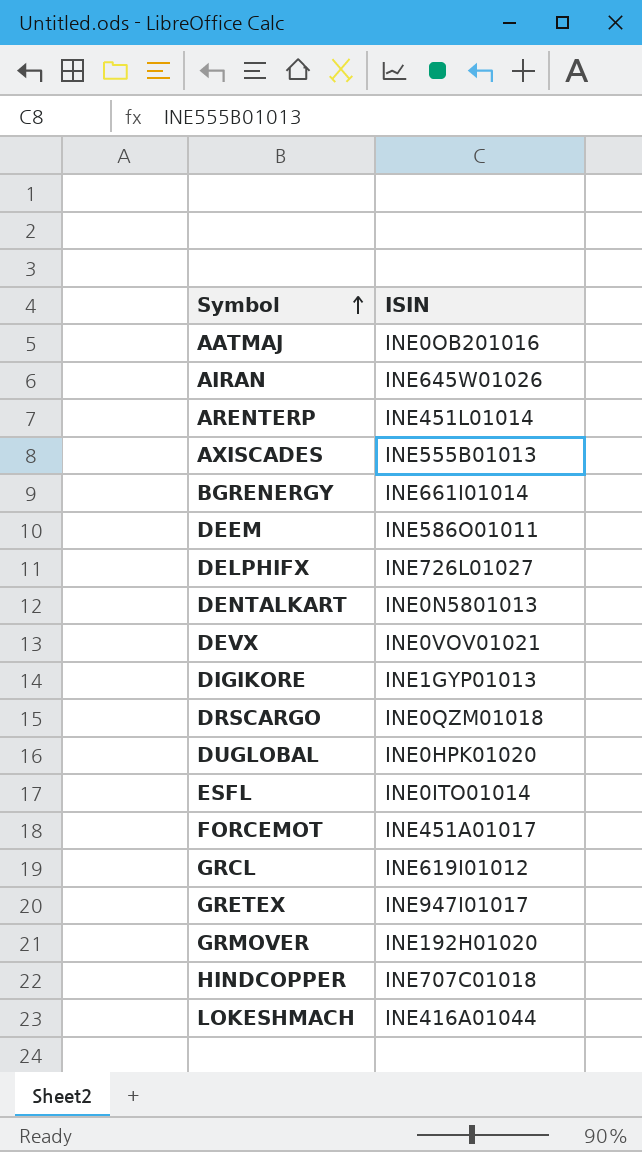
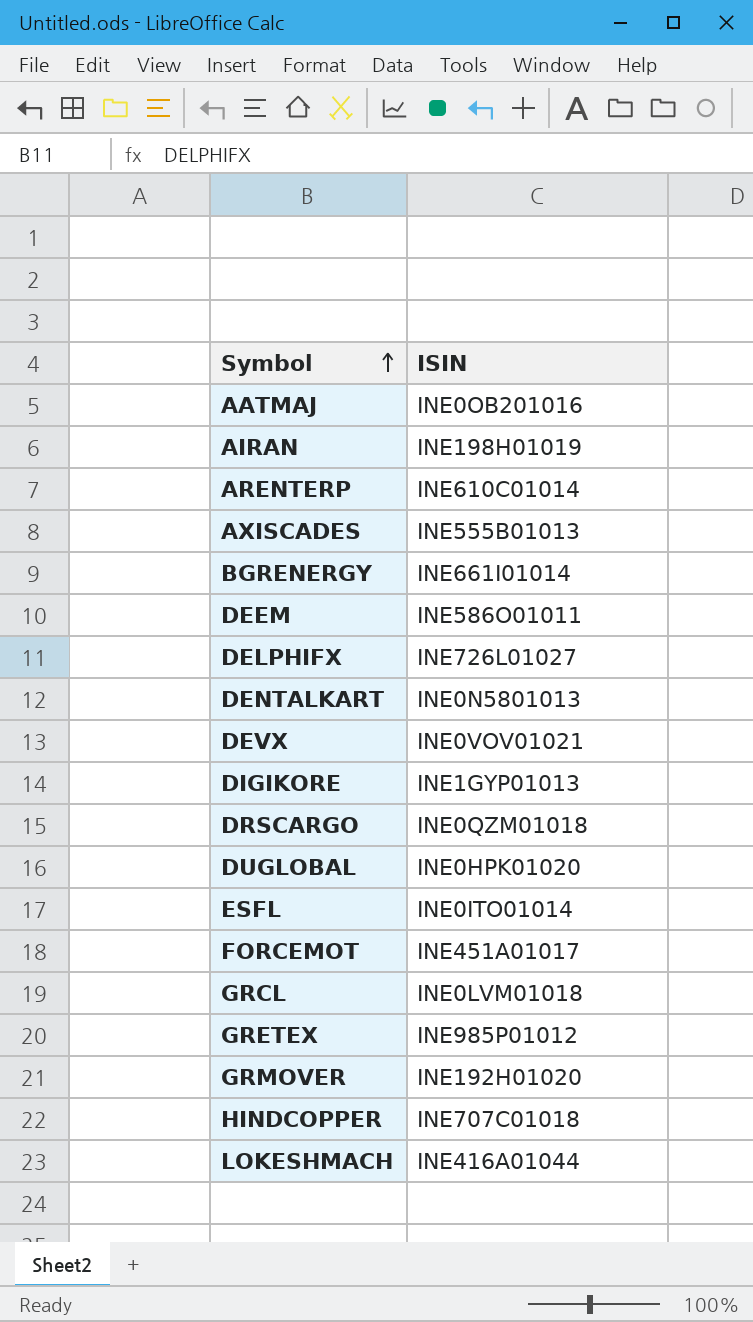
AIRAN | ISIN: INE645W01026 -> INE198H01019
ARENTERP | ISIN: INE451L01014 -> INE610C01014
GRCL | ISIN: INE619I01012 -> INE0LVM01018
GRETEX | ISIN: INE947I01017 -> INE985P01012

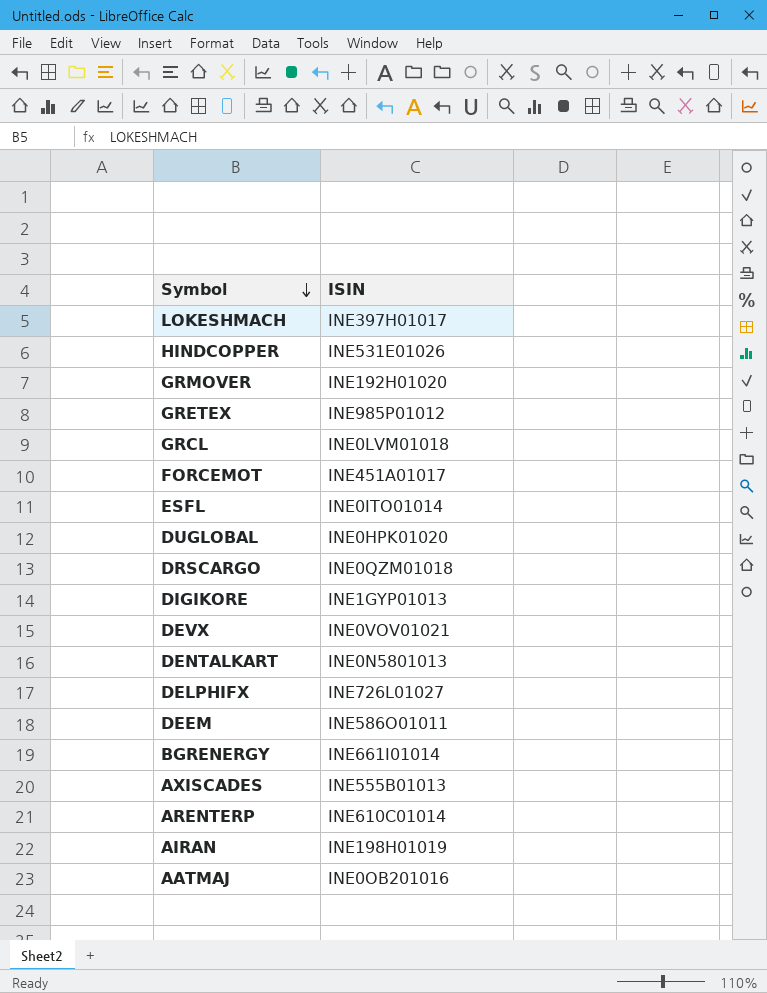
row order: Symbol ascending -> Symbol descending
LOKESHMACH | ISIN: INE416A01044 -> INE397H01017
HINDCOPPER | ISIN: INE707C01018 -> INE531E01026

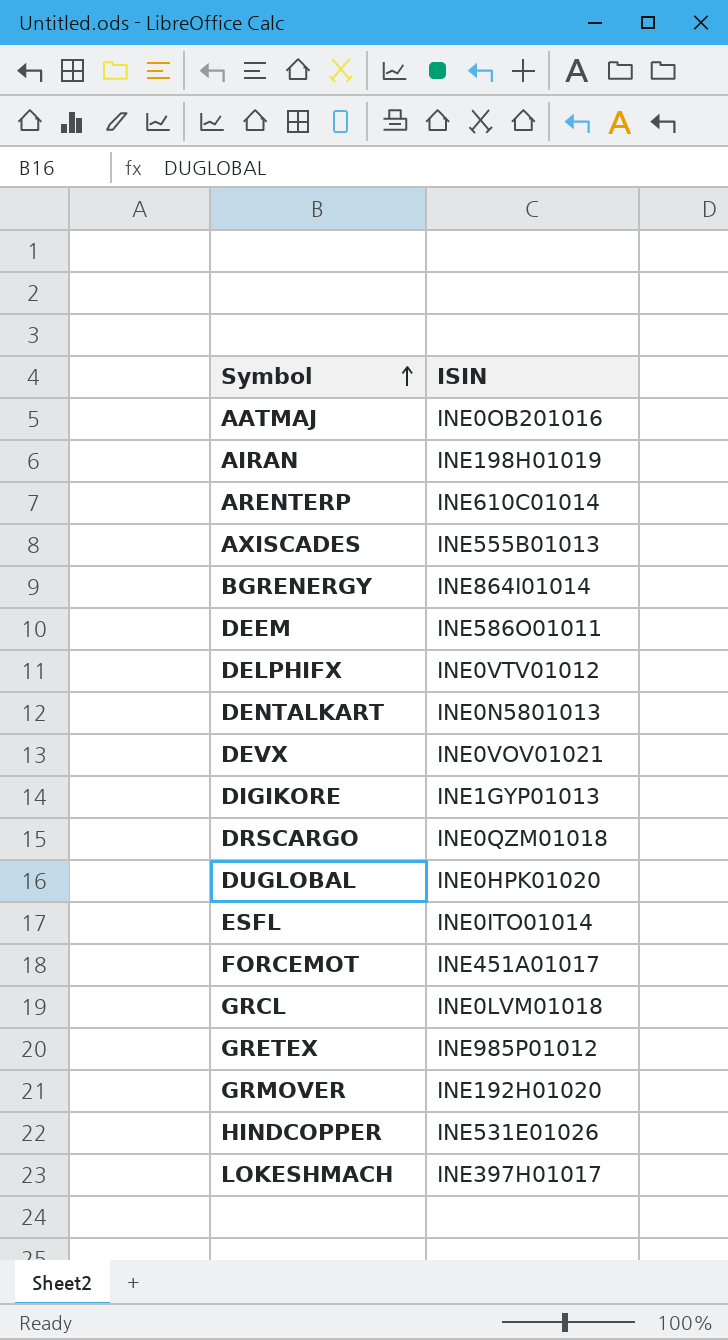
row order: Symbol descending -> Symbol ascending
BGRENERGY | ISIN: INE661I01014 -> INE864I01014
DELPHIFX | ISIN: INE726L01027 -> INE0VTV01012

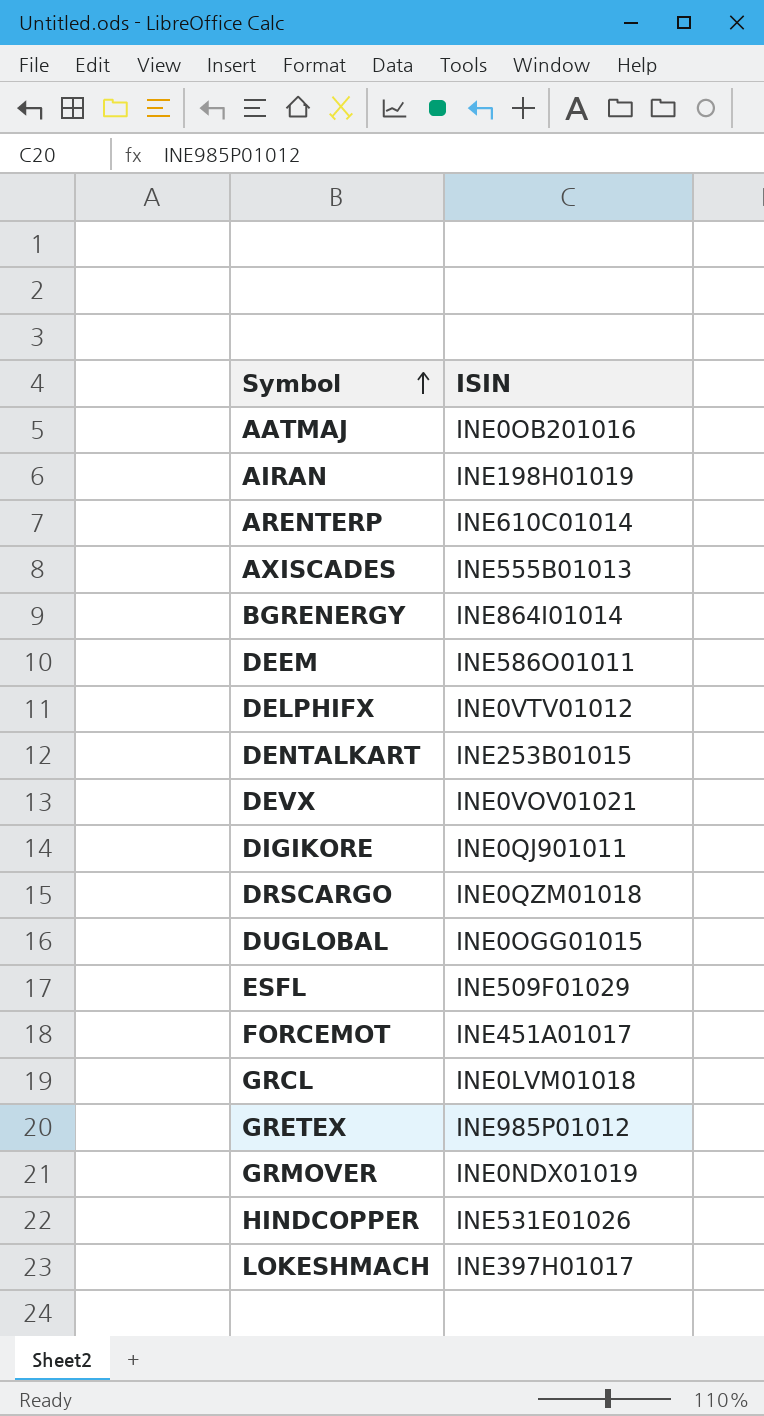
DENTALKART | ISIN: INE0N5801013 -> INE253B01015
DIGIKORE | ISIN: INE1GYP01013 -> INE0QJ901011
DUGLOBAL | ISIN: INE0HPK01020 -> INE0OGG01015
ESFL | ISIN: INE0ITO01014 -> INE509F01029
GRMOVER | ISIN: INE192H01020 -> INE0NDX01019

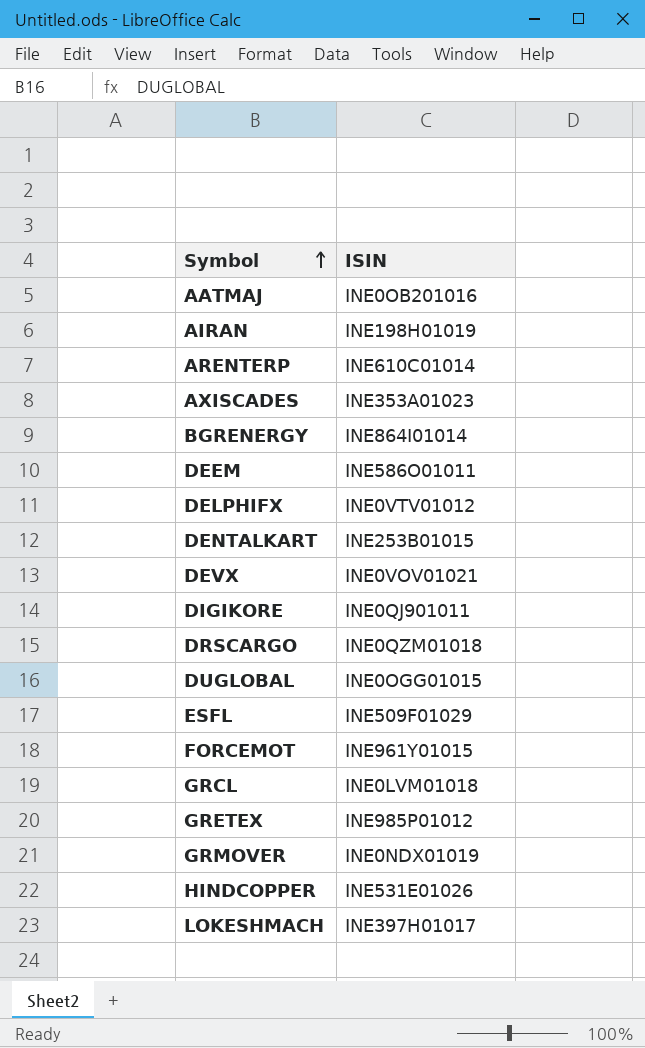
AXISCADES | ISIN: INE555B01013 -> INE353A01023
FORCEMOT | ISIN: INE451A01017 -> INE961Y01015

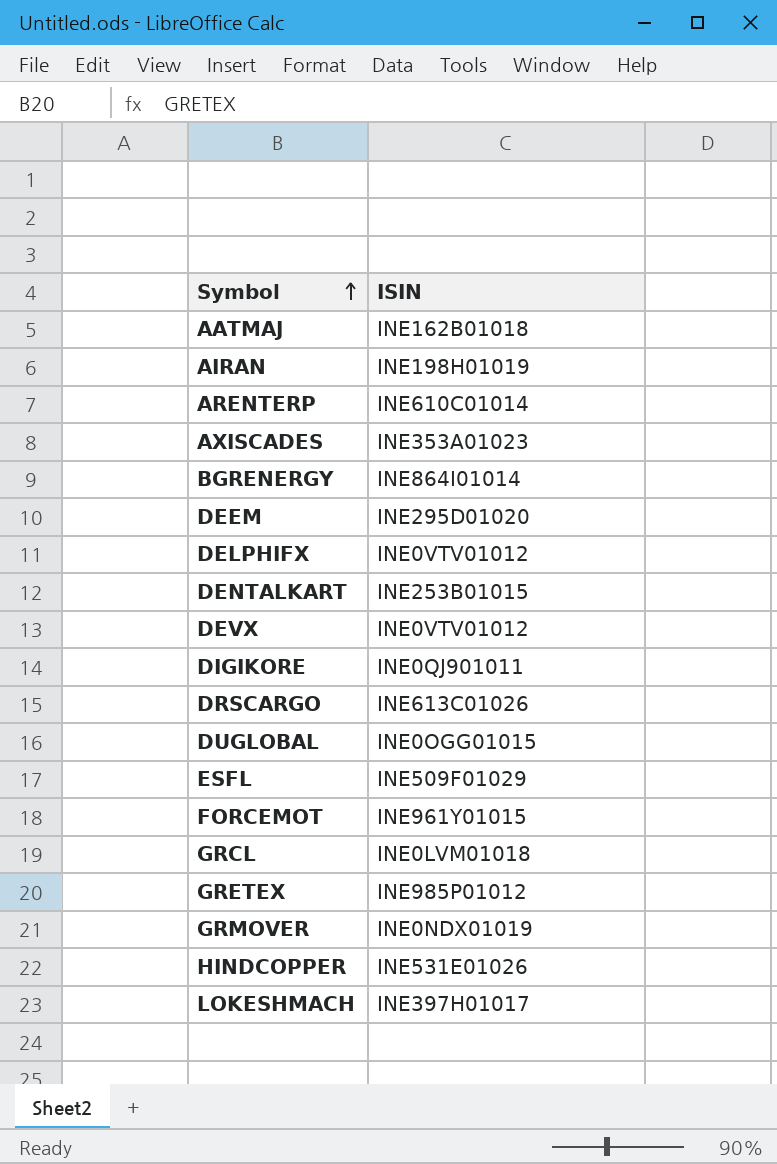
AATMAJ | ISIN: INE0OB201016 -> INE162B01018
DEEM | ISIN: INE586O01011 -> INE295D01020
DEVX | ISIN: INE0VOV01021 -> INE0VTV01012
DRSCARGO | ISIN: INE0QZM01018 -> INE613C01026

